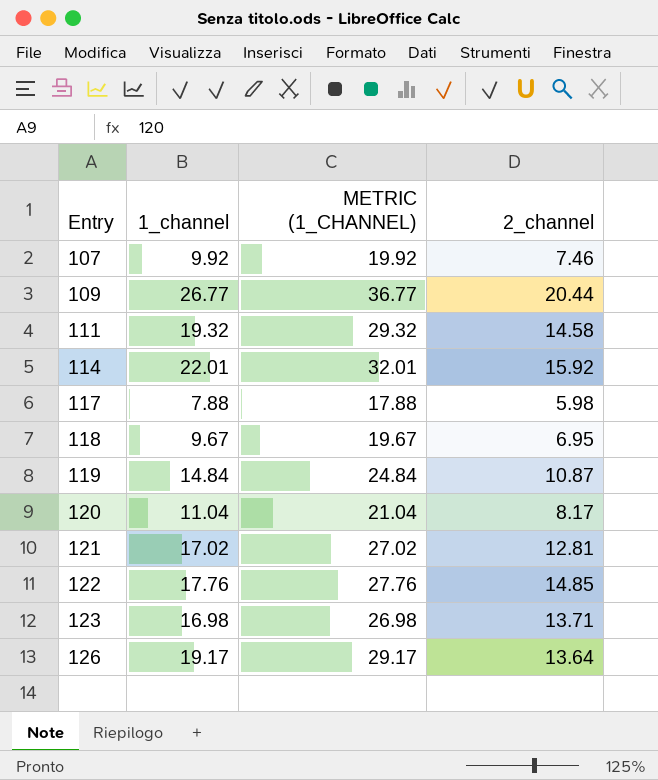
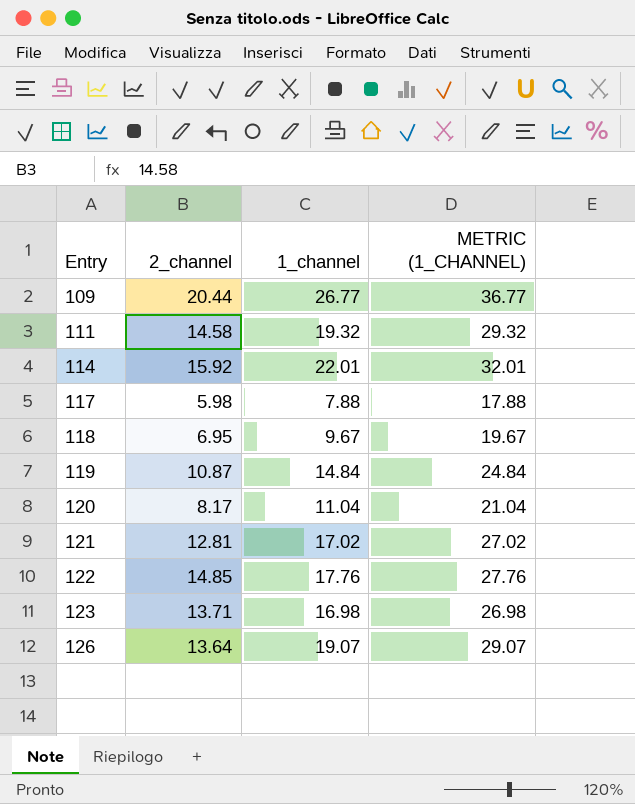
column 2_channel | position: 4 -> 2
row 107: 9.92 | 19.92 | 7.46 -> none
126 | 1_channel: 19.17 -> 19.07
126 | METRIC (1_CHANNEL): 29.17 -> 29.07

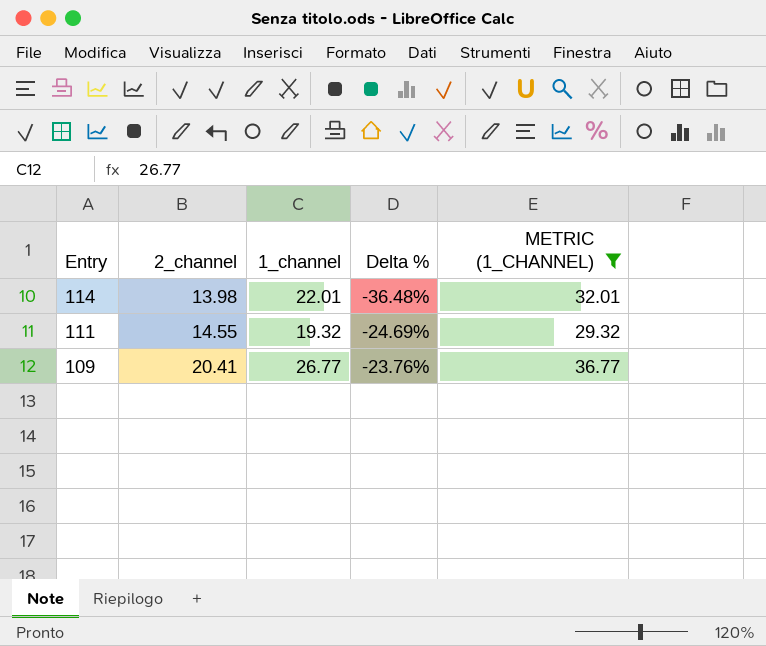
filter: none -> METRIC (1_CHANNEL) >= 29.32
row order: Entry ascending -> Entry descending
column Delta % | formula: none -> ([2_channel] - [1_channel]) / [1_channel]
114 | 2_channel: 15.92 -> 13.98
111 | 2_channel: 14.58 -> 14.55
109 | 2_channel: 20.44 -> 20.41

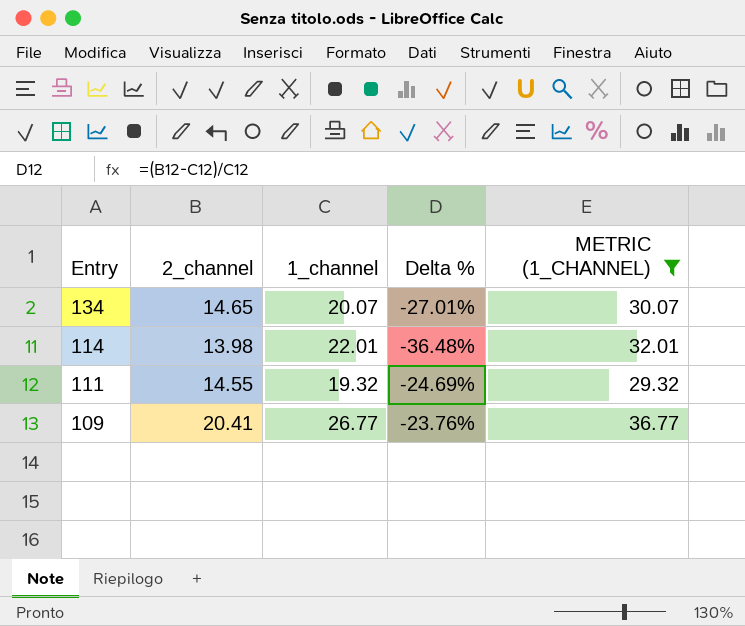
row 134: none -> 14.65 | 20.07 | -27.01% | 30.07

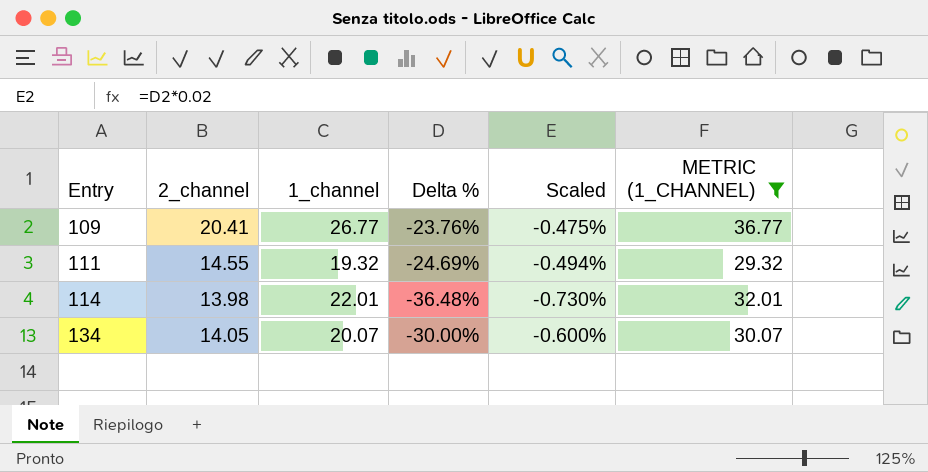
row order: Entry descending -> Entry ascending
column Scaled | formula: none -> [Delta %] * 0.02
134 | 2_channel: 14.65 -> 14.05
134 | Delta %: -27.01% -> -30.00%

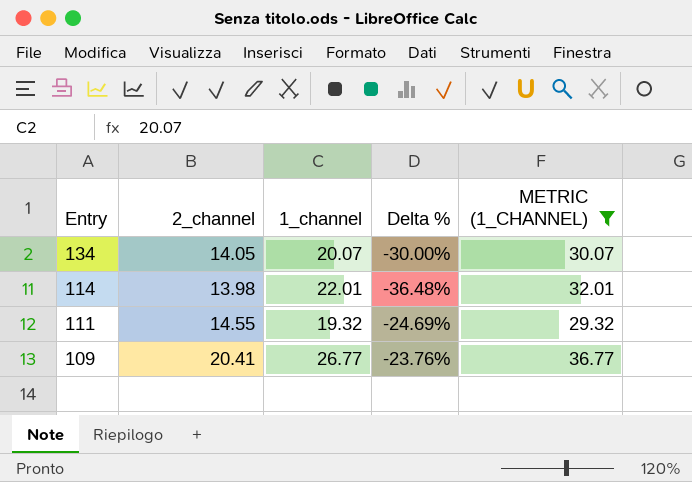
row order: Entry ascending -> Entry descending
column Scaled | formula: [Delta %] * 0.02 -> none

